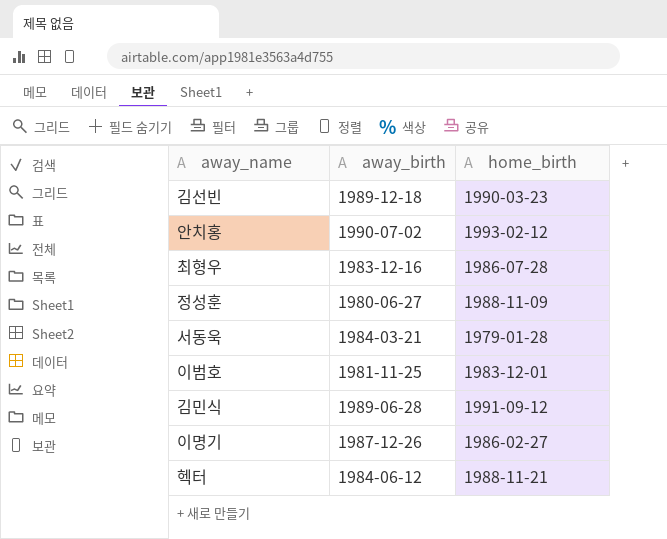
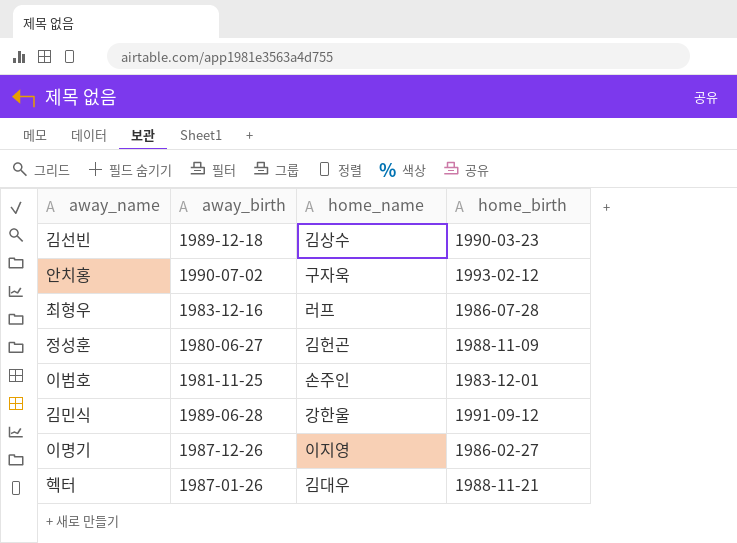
column home_name | position: none -> 3
row 서동욱: 1984-03-21 | 1979-01-28 -> none
헥터 | away_birth: 1984-06-12 -> 1987-01-26

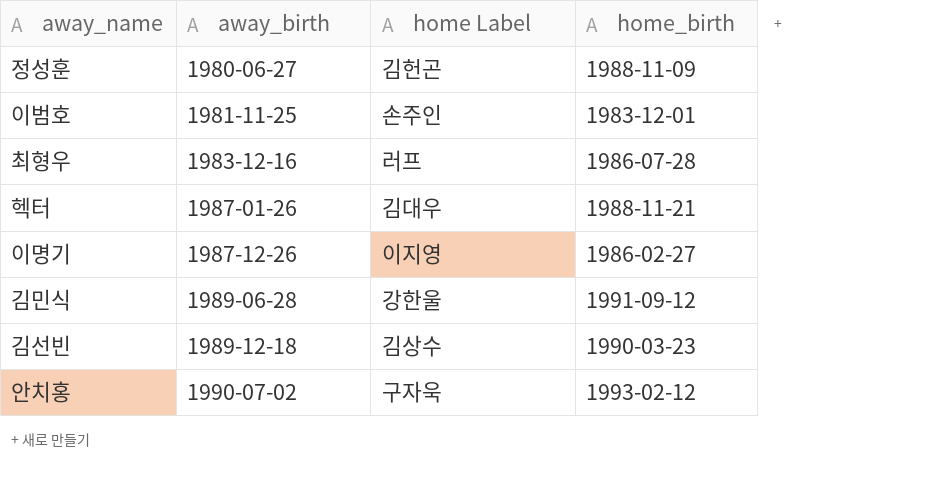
row order: none -> away_birth ascending
column name: home_name -> home Label

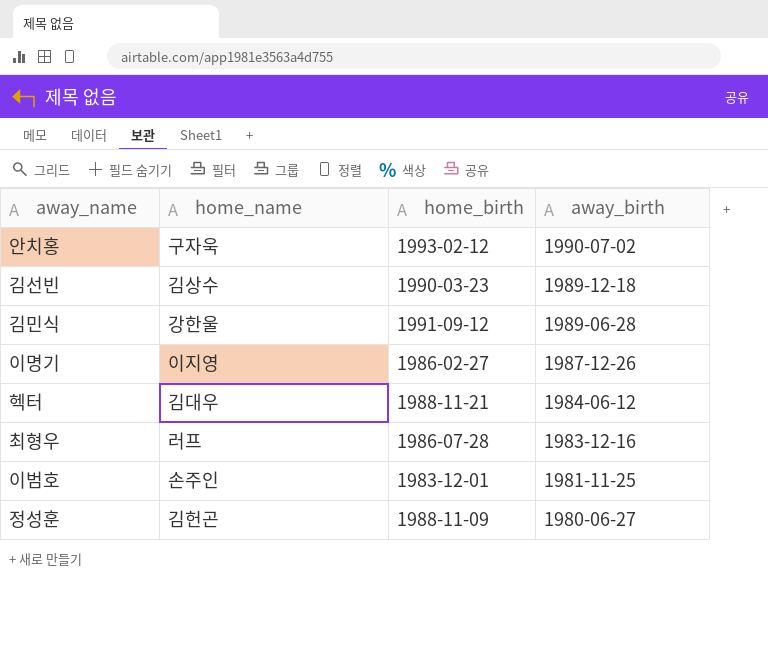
row order: away_birth ascending -> away_birth descending
column name: home Label -> home_name
column away_birth | position: 2 -> 4
헥터 | away_birth: 1987-01-26 -> 1984-06-12

